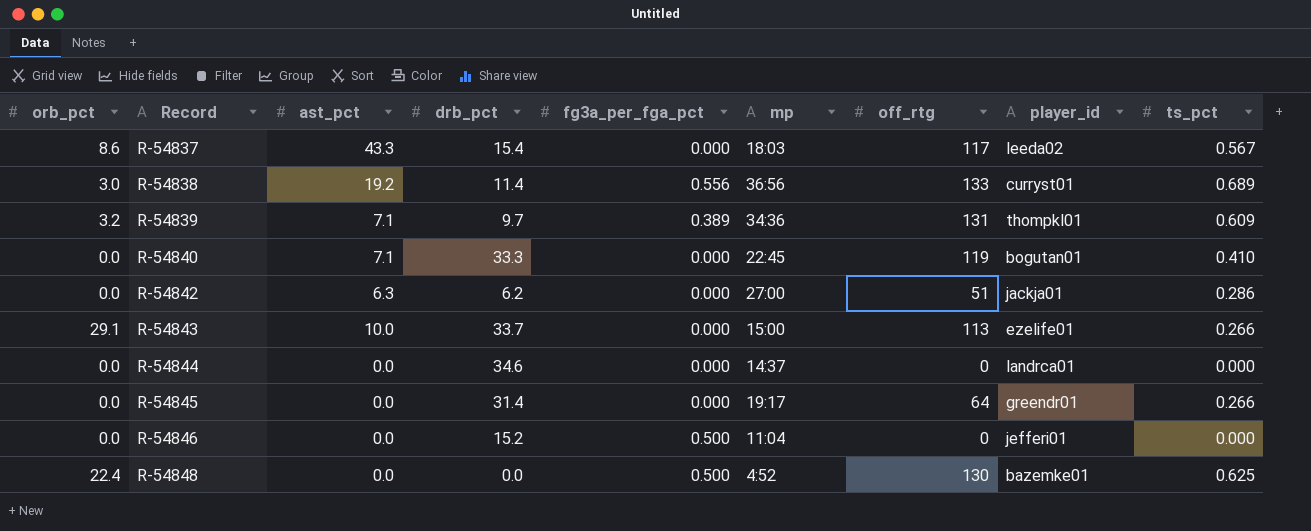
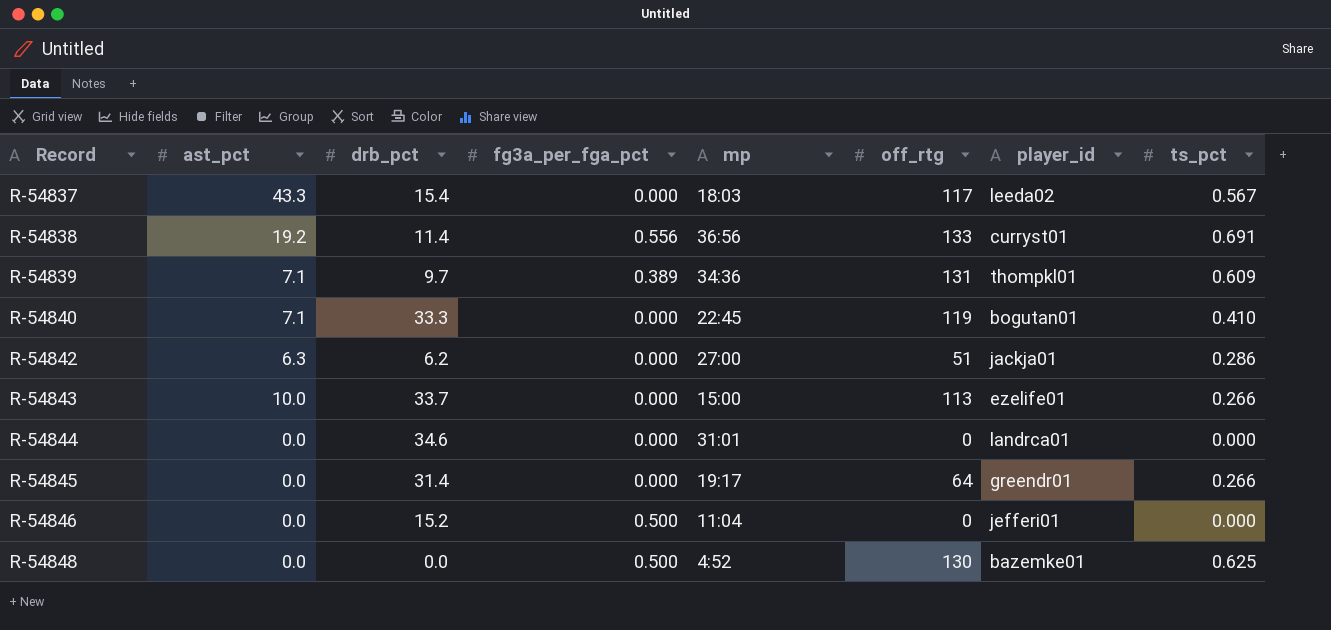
column orb_pct | position: 1 -> none
R-54838 | ts_pct: 0.689 -> 0.691
R-54844 | mp: 14:37 -> 31:01

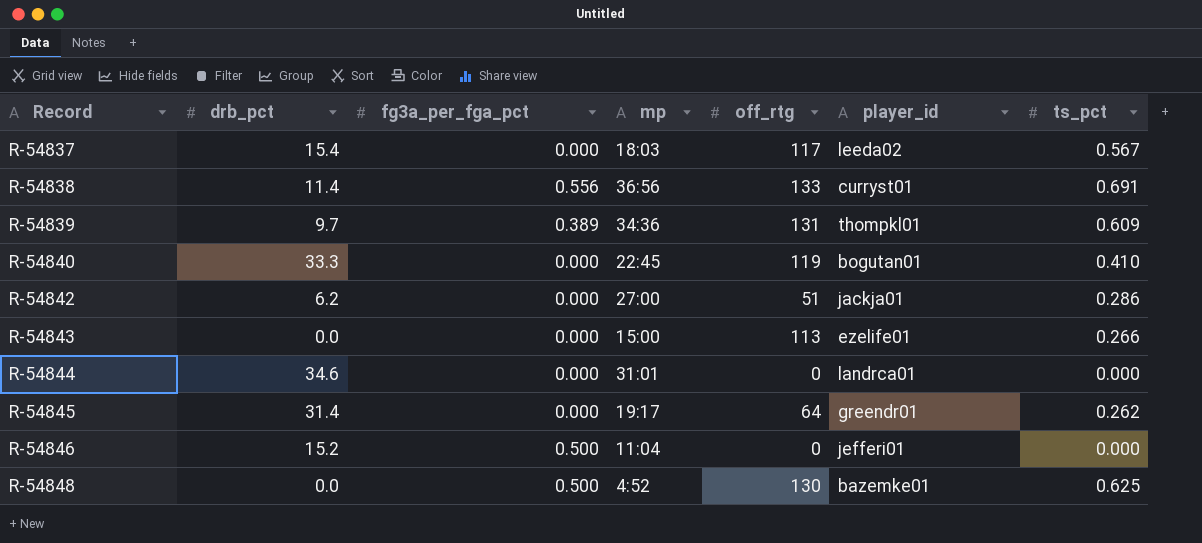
column ast_pct | position: 2 -> none
R-54843 | drb_pct: 33.7 -> 0.0
R-54845 | ts_pct: 0.266 -> 0.262

